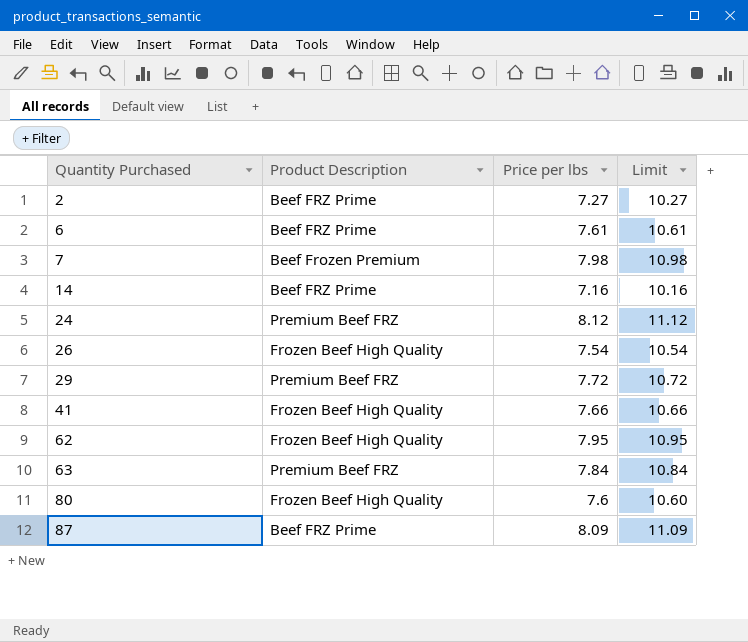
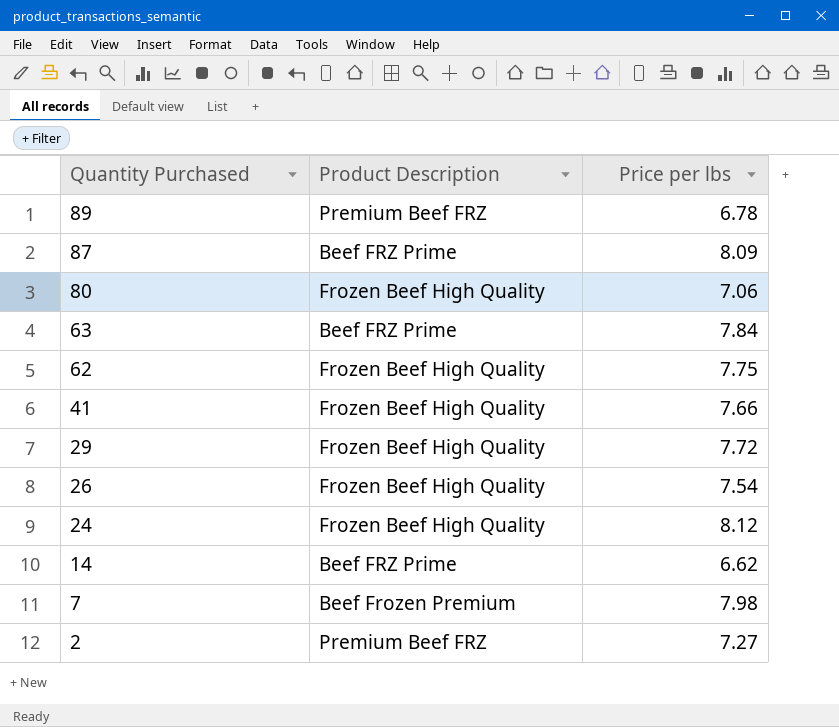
row order: Quantity Purchased ascending -> Quantity Purchased descending
column Limit | formula: [Price per lbs] + 3 -> none
row 6: Beef FRZ Prime | 7.61 | 10.61 -> none
row 89: none -> Premium Beef FRZ | 6.78
80 | Price per lbs: 7.6 -> 7.06
63 | Product Description: Premium Beef FRZ -> Beef FRZ Prime
62 | Price per lbs: 7.95 -> 7.75
29 | Product Description: Premium Beef FRZ -> Frozen Beef High Quality
24 | Product Description: Premium Beef FRZ -> Frozen Beef High Quality
14 | Price per lbs: 7.16 -> 6.62
2 | Product Description: Beef FRZ Prime -> Premium Beef FRZ

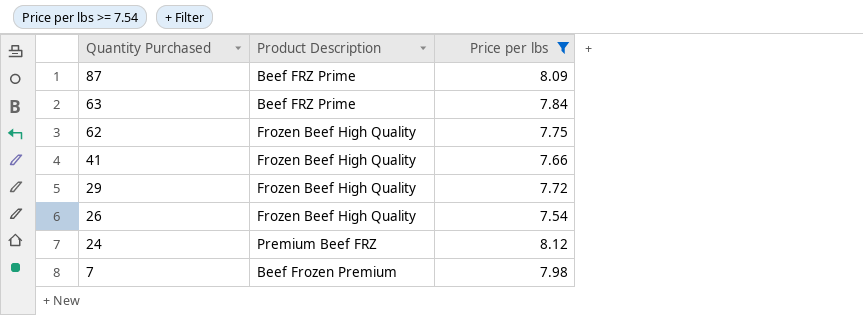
filter: none -> Price per lbs >= 7.54
24 | Product Description: Frozen Beef High Quality -> Premium Beef FRZ

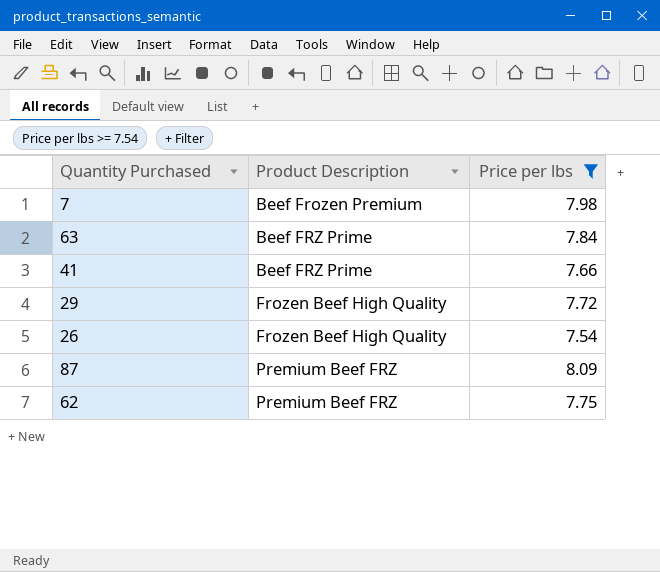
row order: Quantity Purchased descending -> Product Description ascending
row 24: Premium Beef FRZ | 8.12 -> none
41 | Product Description: Frozen Beef High Quality -> Beef FRZ Prime
87 | Product Description: Beef FRZ Prime -> Premium Beef FRZ
62 | Product Description: Frozen Beef High Quality -> Premium Beef FRZ

